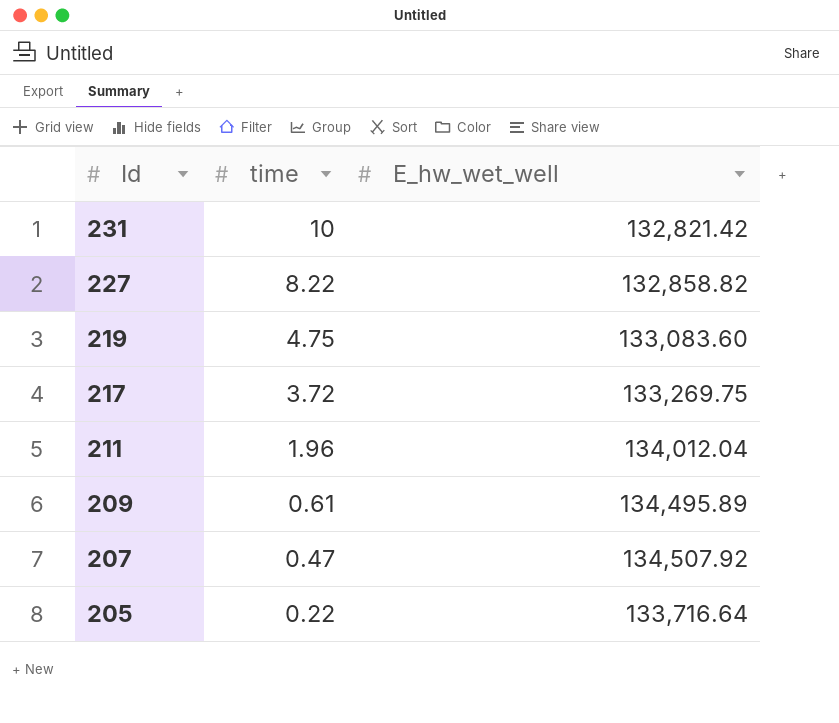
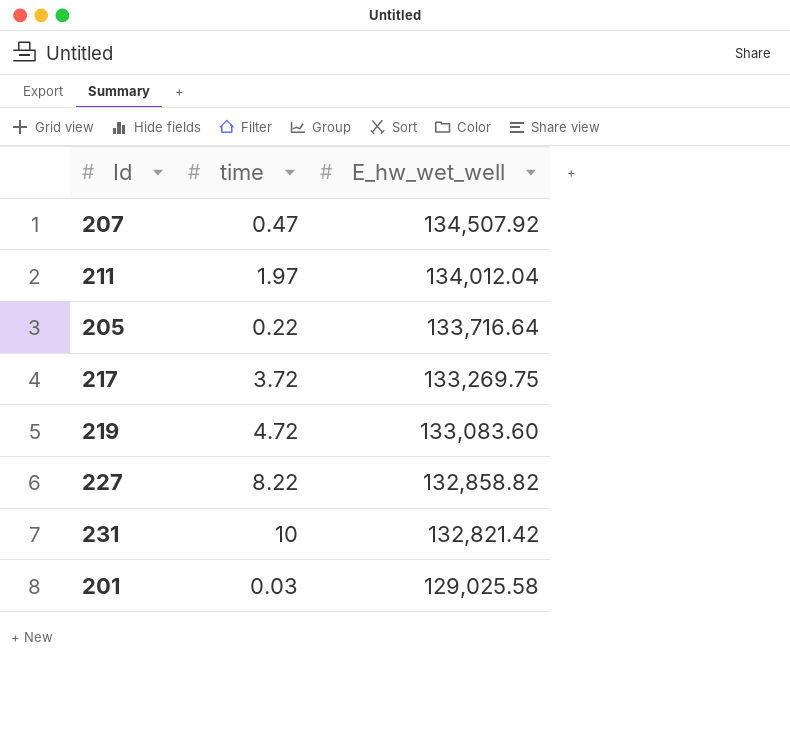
row order: Id descending -> E_hw_wet_well descending
row 209: 0.61 | 134,495.89 -> none
211 | time: 1.96 -> 1.97
219 | time: 4.75 -> 4.72
row 201: none -> 0.03 | 129,025.58

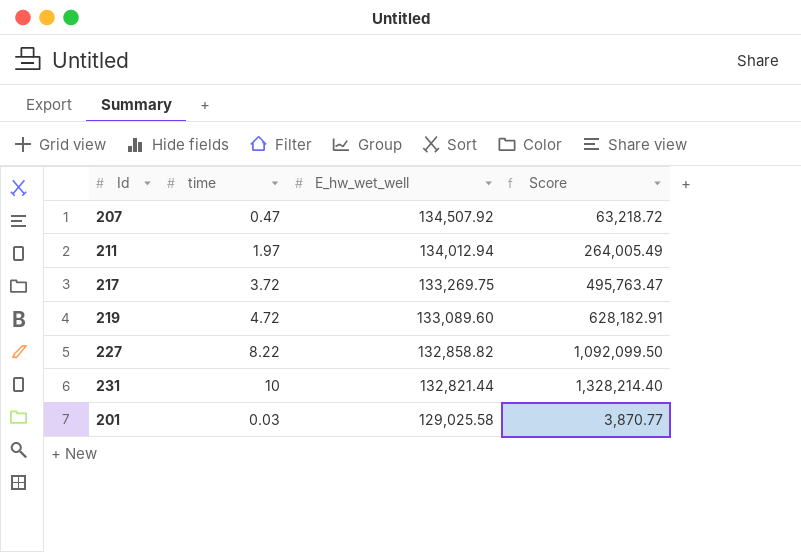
column Score | formula: none -> [time] * [E_hw_wet_well]
row 205: 0.22 | 133,716.64 -> none
211 | E_hw_wet_well: 134,012.04 -> 134,012.94
219 | E_hw_wet_well: 133,083.60 -> 133,089.60
231 | E_hw_wet_well: 132,821.42 -> 132,821.44

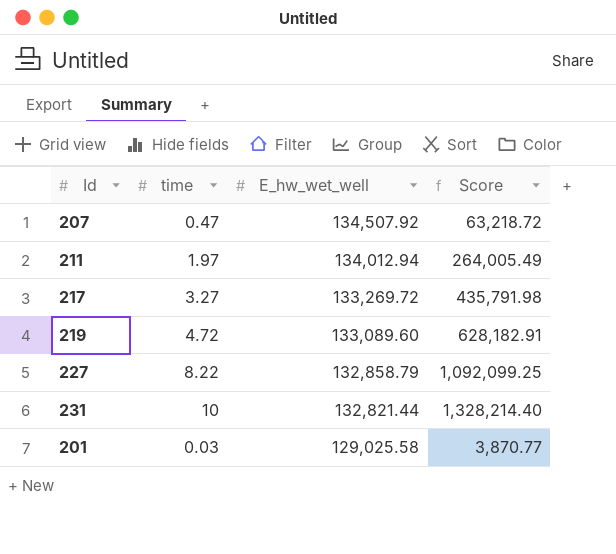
217 | time: 3.72 -> 3.27
217 | E_hw_wet_well: 133,269.75 -> 133,269.72
217 | Score: 495,763.47 -> 435,791.98
227 | E_hw_wet_well: 132,858.82 -> 132,858.79
227 | Score: 1,092,099.50 -> 1,092,099.25

